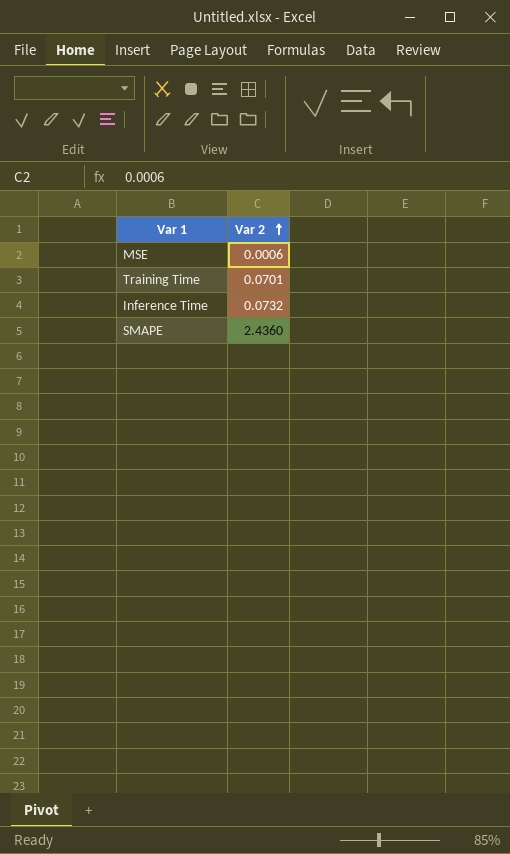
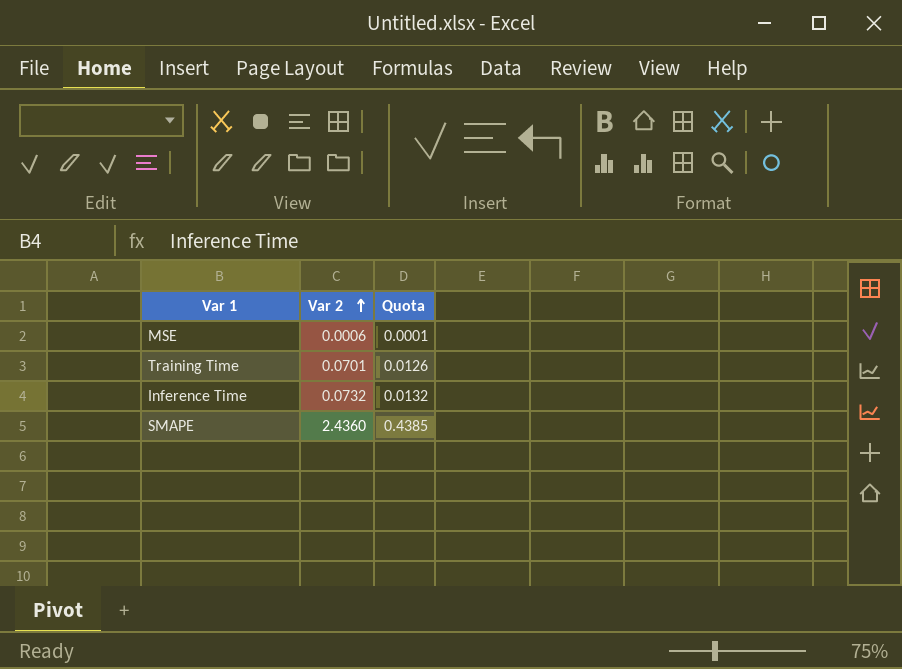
column Quota | formula: none -> [Var 2] * 0.18

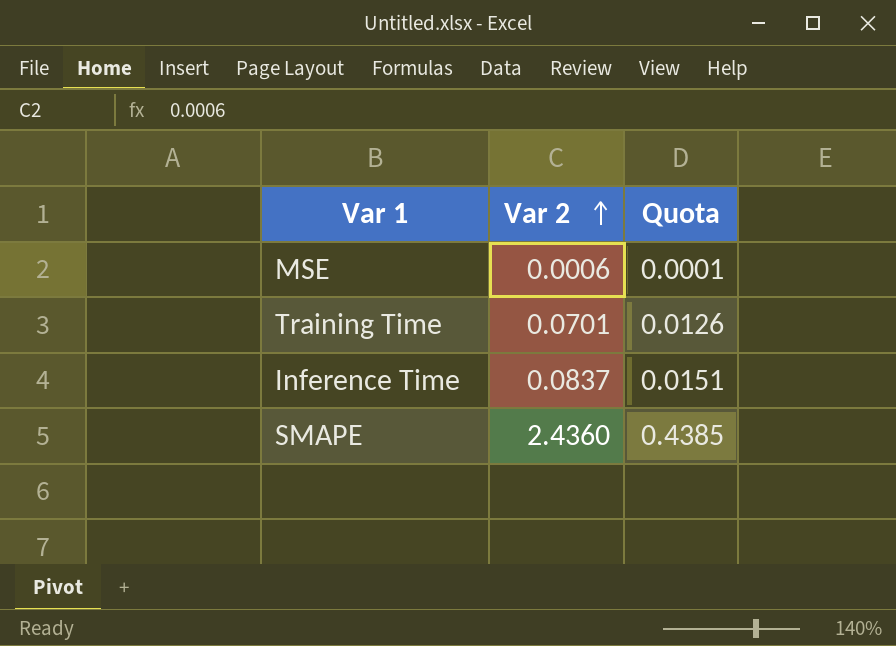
Inference Time | Var 2: 0.0732 -> 0.0837
Inference Time | Quota: 0.0132 -> 0.0151

